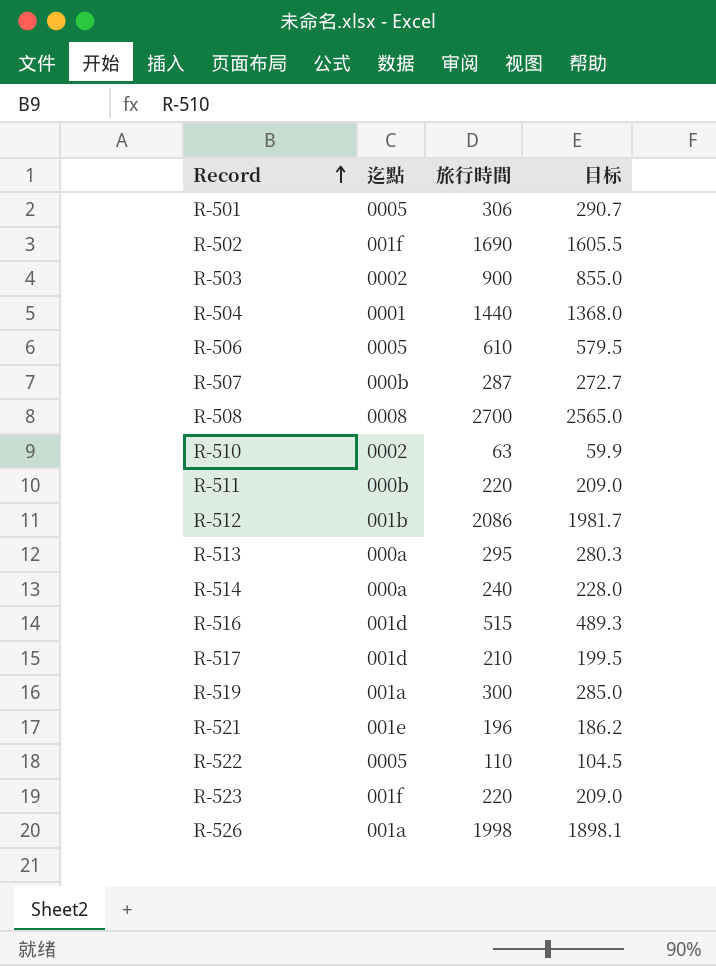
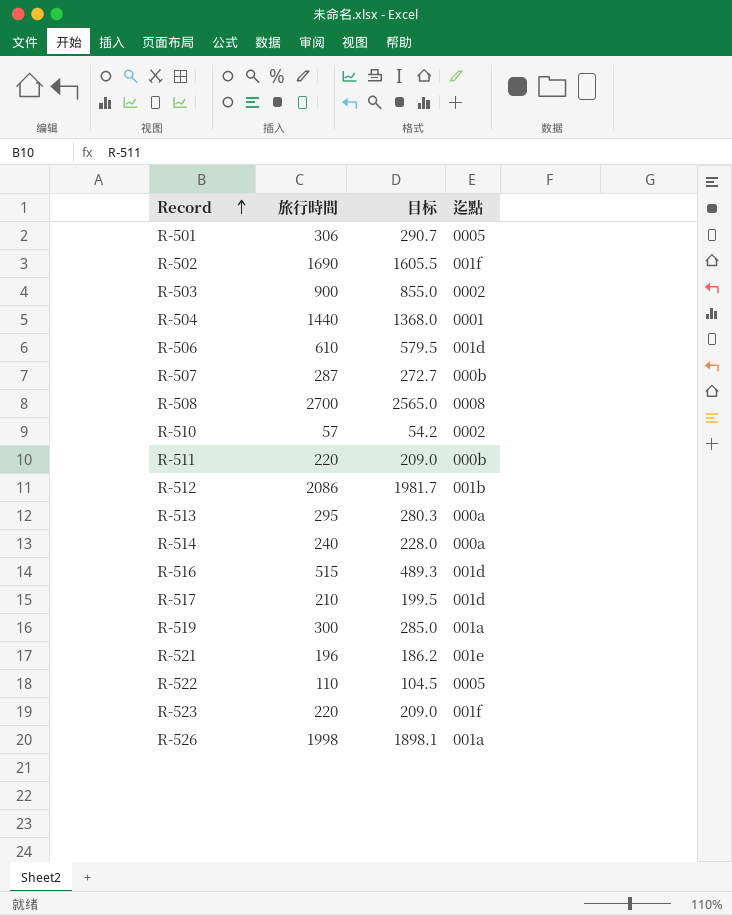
column 迄點 | position: 2 -> 4
R-506 | 迄點: 0005 -> 001d
R-510 | 旅行時間: 63 -> 57
R-510 | 目标: 59.9 -> 54.2

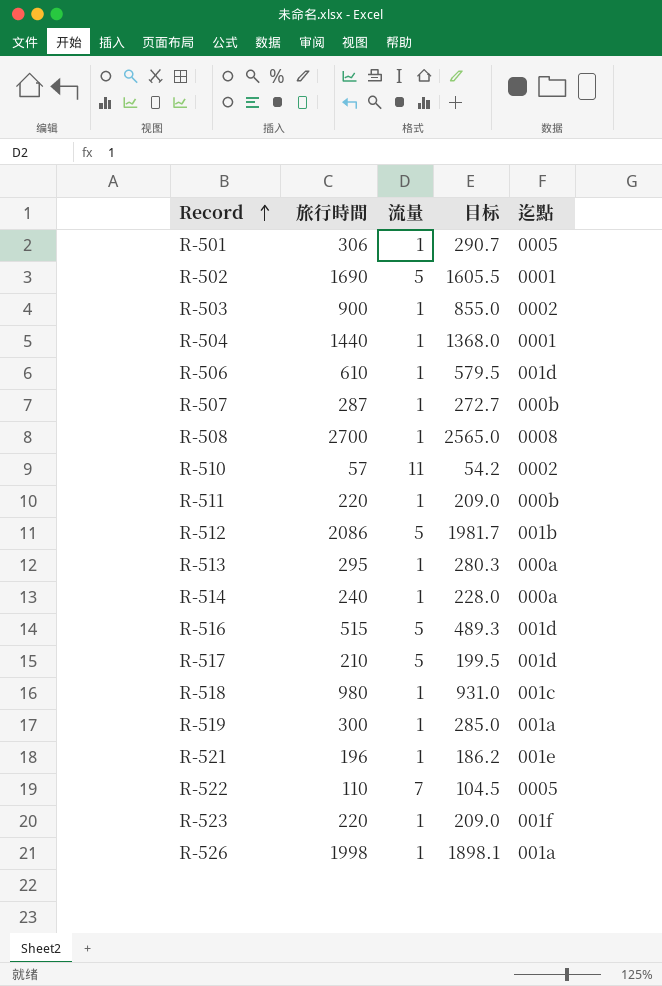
column 流量 | position: none -> 3
R-502 | 迄點: 001f -> 0001
row R-518: none -> 980 | 1 | 931.0 | 001c

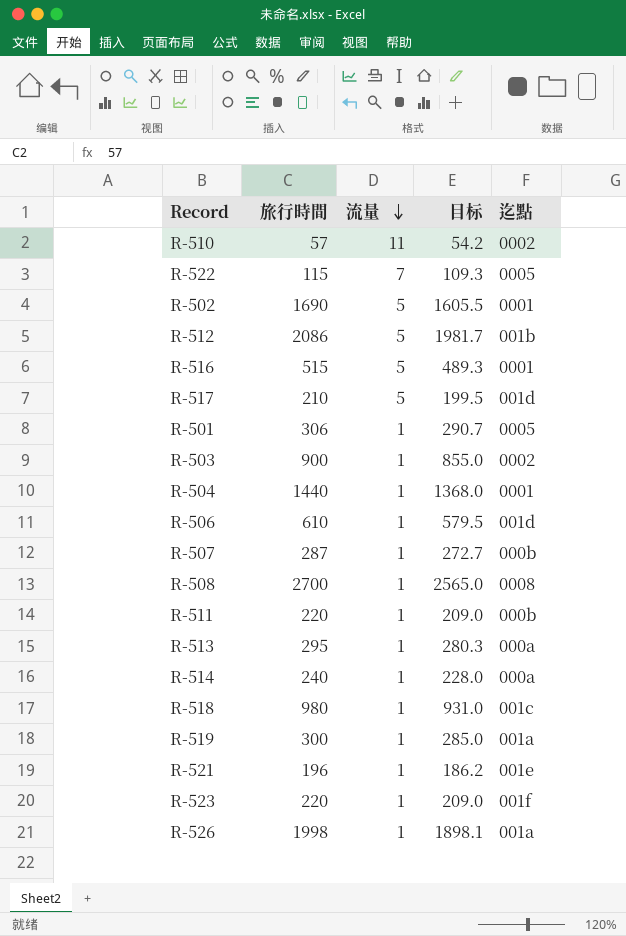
row order: Record ascending -> 流量 descending
R-522 | 旅行時間: 110 -> 115
R-522 | 目标: 104.5 -> 109.3
R-516 | 迄點: 001d -> 0001

